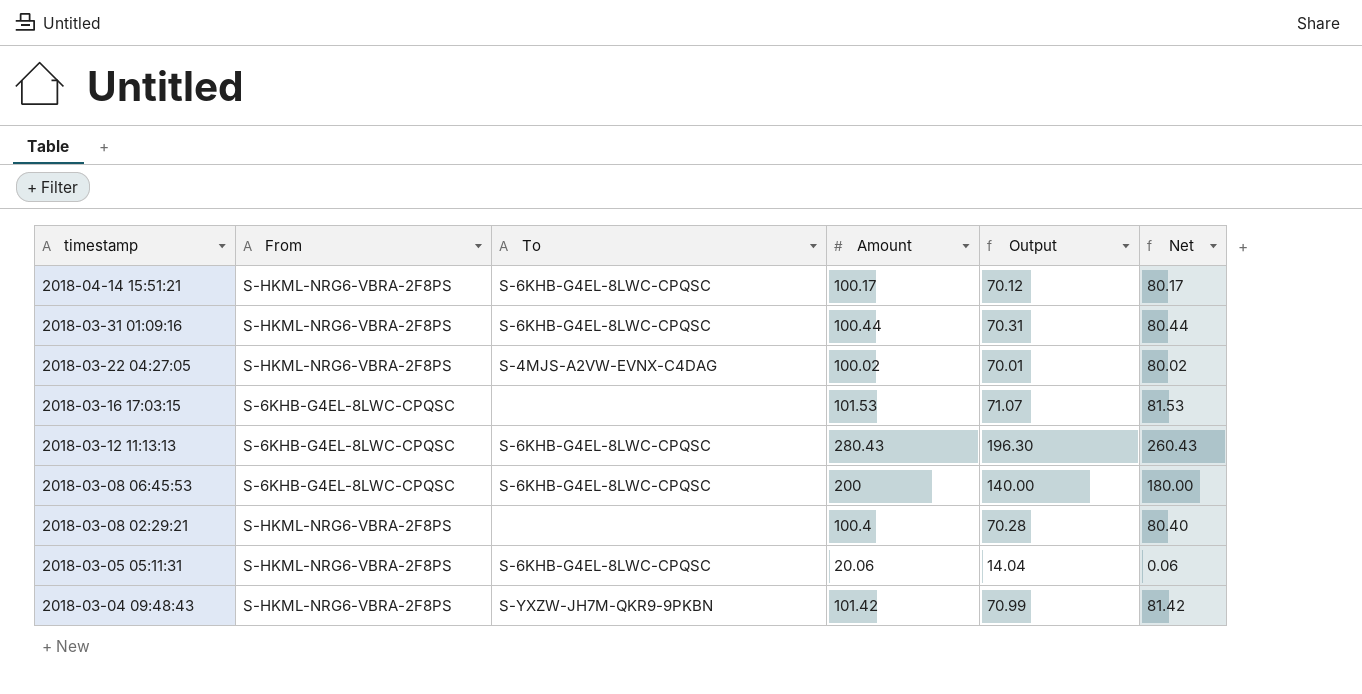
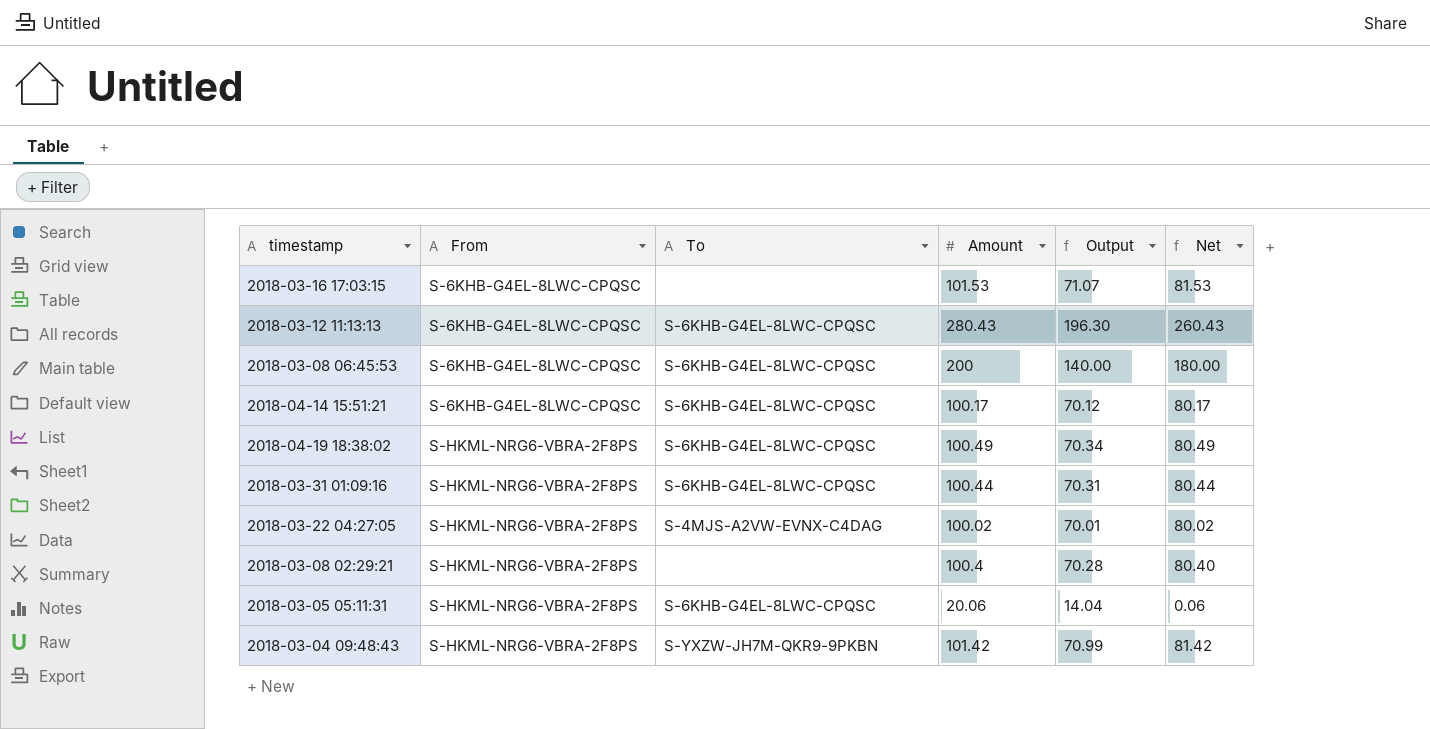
row order: timestamp descending -> From ascending
2018-04-14 15:51:21 | From: S-HKML-NRG6-VBRA-2F8PS -> S-6KHB-G4EL-8LWC-CPQSC
row 2018-04-19 18:38:02: none -> S-HKML-NRG6-VBRA-2F8PS | S-6KHB-G4EL-8LWC-CPQSC | 100.49 | 70.34 | 80.49

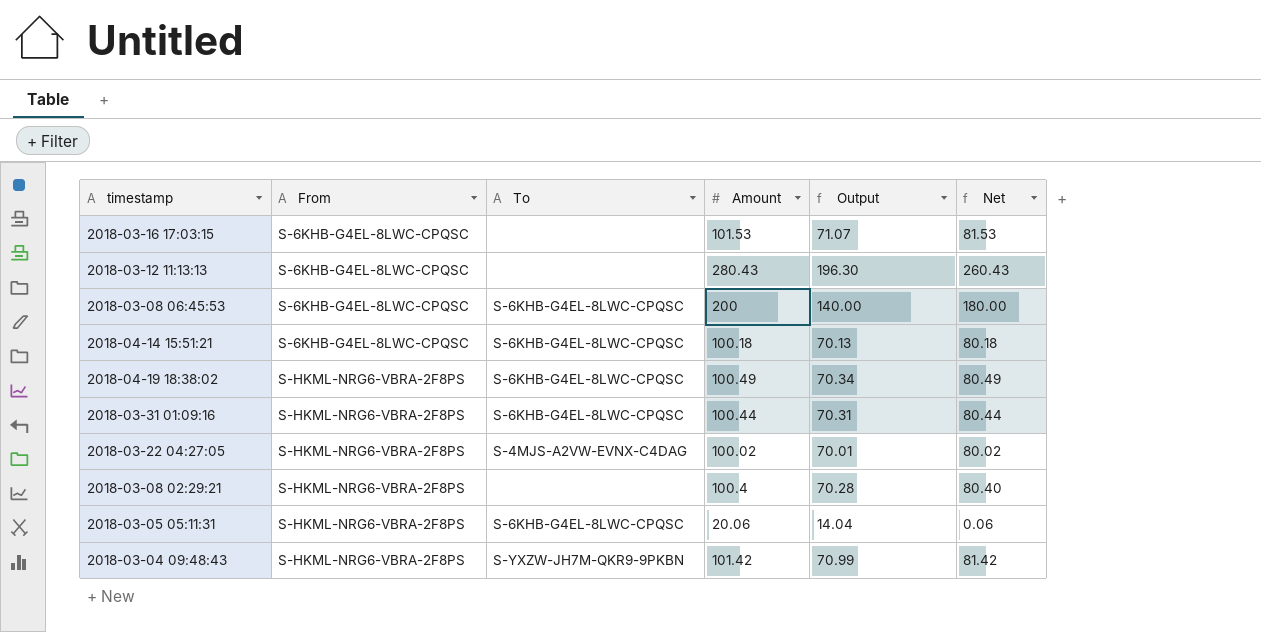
2018-03-12 11:13:13 | To: S-6KHB-G4EL-8LWC-CPQSC -> none
2018-04-14 15:51:21 | Amount: 100.17 -> 100.18
2018-04-14 15:51:21 | Output: 70.12 -> 70.13
2018-04-14 15:51:21 | Net: 80.17 -> 80.18

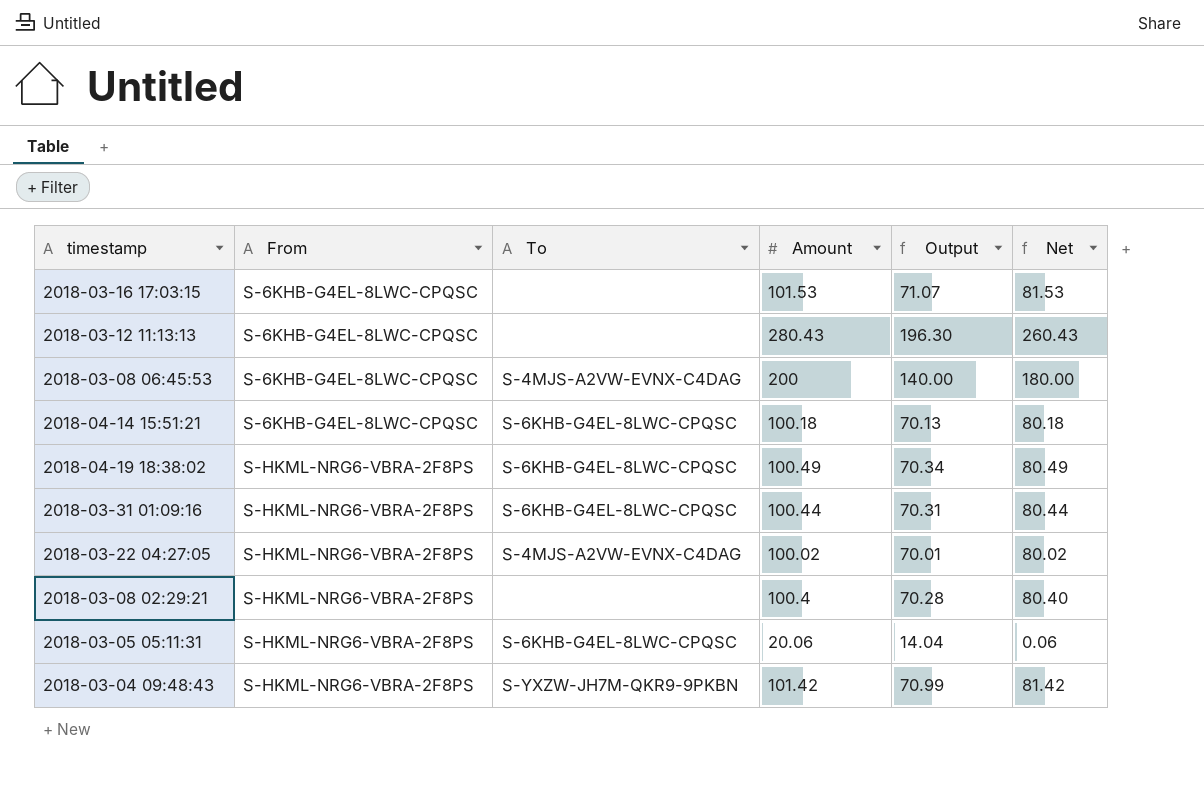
2018-03-08 06:45:53 | To: S-6KHB-G4EL-8LWC-CPQSC -> S-4MJS-A2VW-EVNX-C4DAG

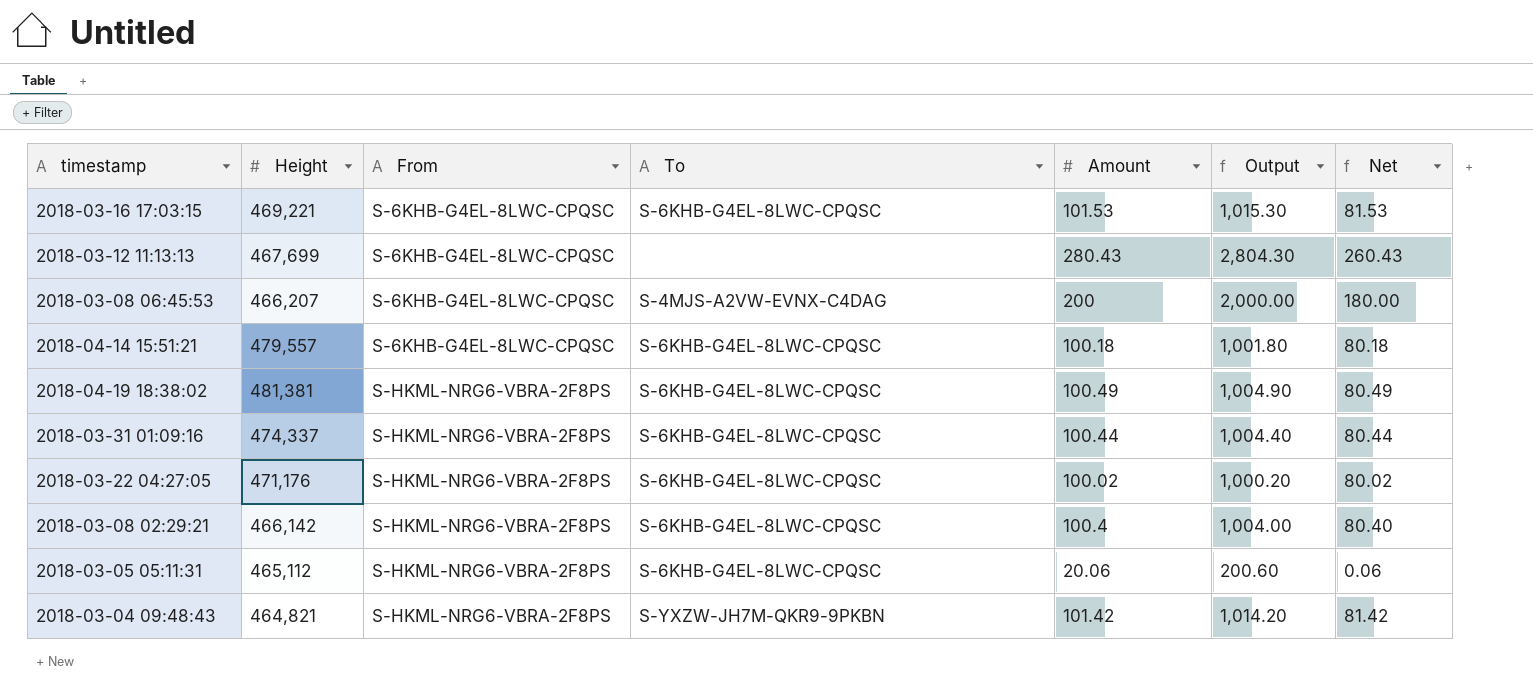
column Height | position: none -> 2
column Output | formula: [Amount] * 0.7 -> [Amount] * 10
2018-03-16 17:03:15 | To: none -> S-6KHB-G4EL-8LWC-CPQSC
2018-03-22 04:27:05 | To: S-4MJS-A2VW-EVNX-C4DAG -> S-6KHB-G4EL-8LWC-CPQSC
2018-03-08 02:29:21 | To: none -> S-6KHB-G4EL-8LWC-CPQSC

